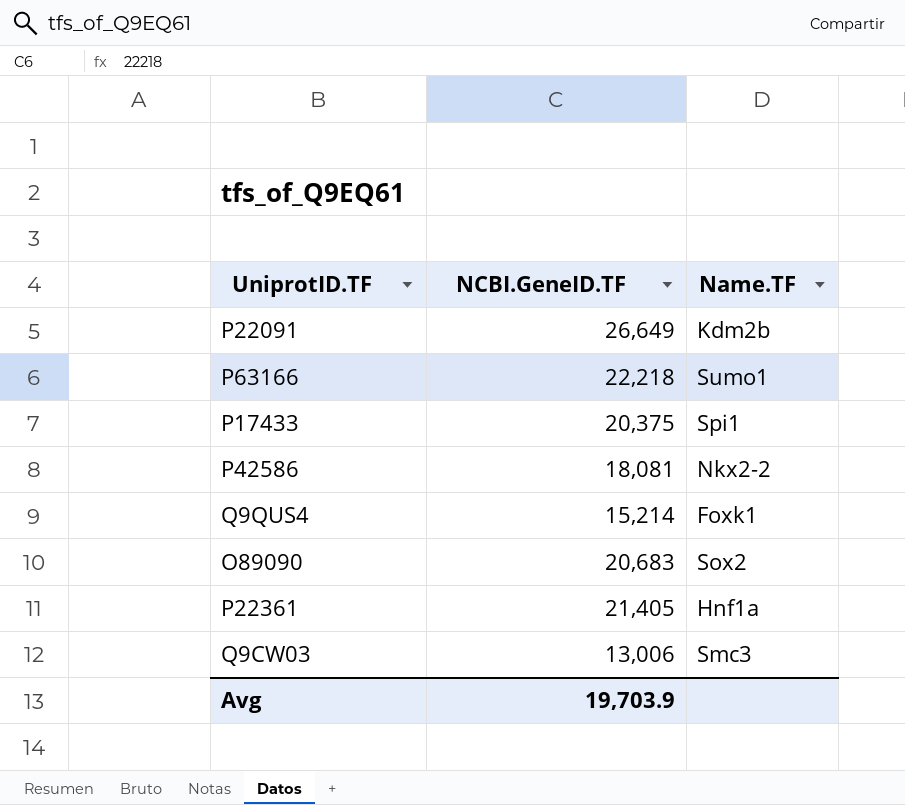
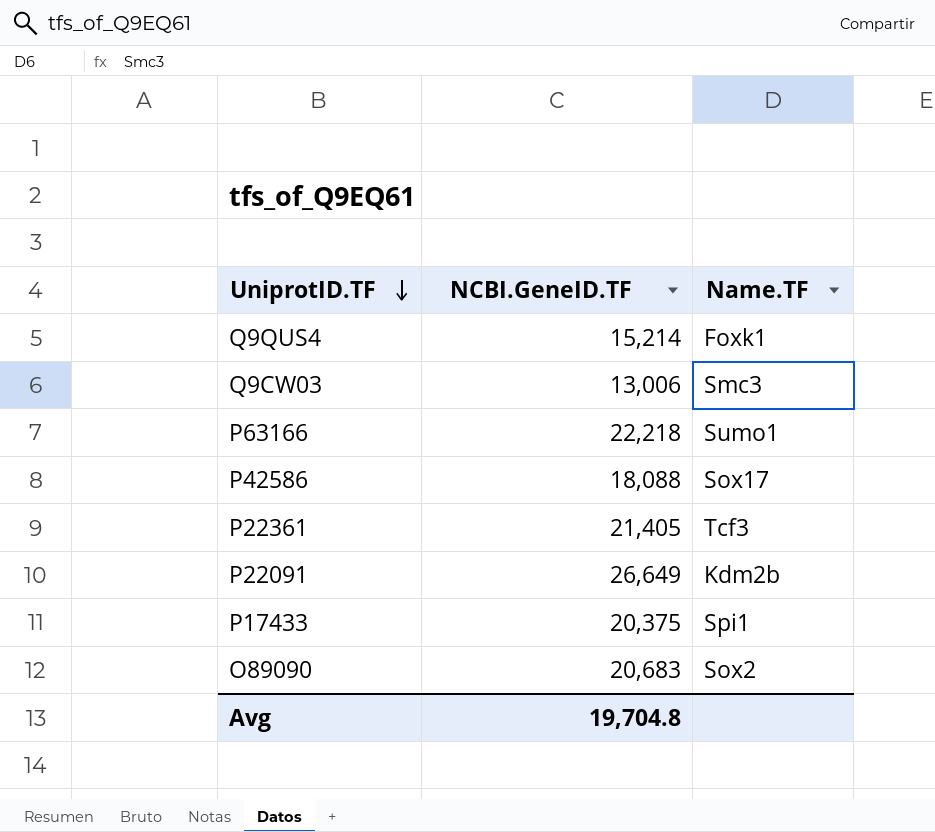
row order: none -> UniprotID.TF descending
P42586 | NCBI.GeneID.TF: 18,081 -> 18,088
P42586 | Name.TF: Nkx2-2 -> Sox17
P22361 | Name.TF: Hnf1a -> Tcf3
Avg | NCBI.GeneID.TF: 19,703.9 -> 19,704.8

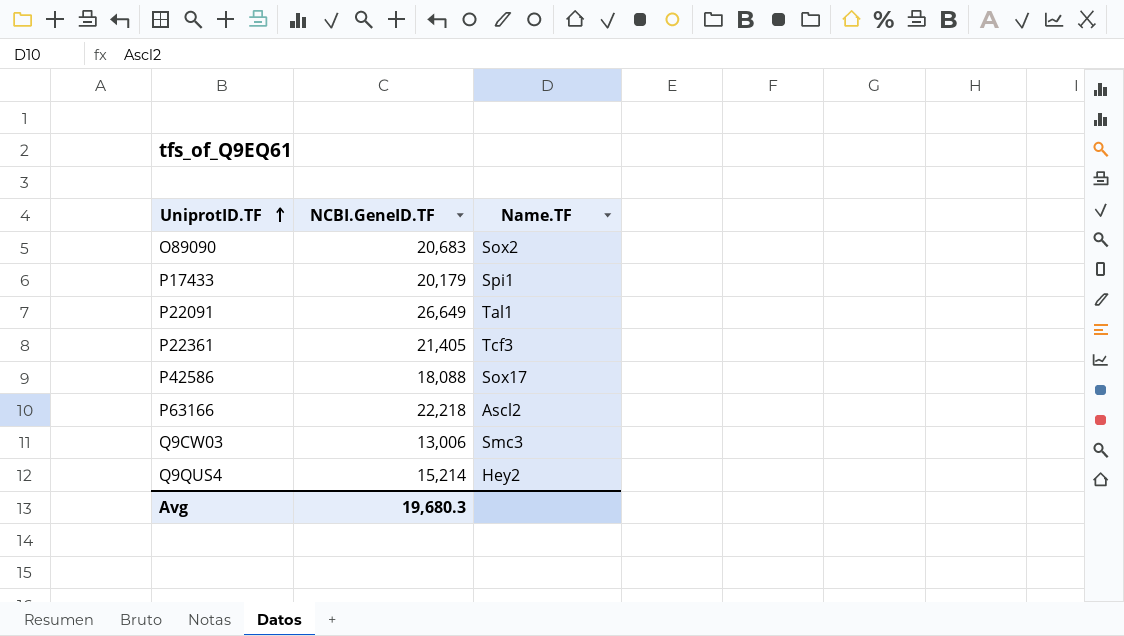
row order: UniprotID.TF descending -> UniprotID.TF ascending
P17433 | NCBI.GeneID.TF: 20,375 -> 20,179
P22091 | Name.TF: Kdm2b -> Tal1
P63166 | Name.TF: Sumo1 -> Ascl2
Q9QUS4 | Name.TF: Foxk1 -> Hey2
Avg | NCBI.GeneID.TF: 19,704.8 -> 19,680.3

